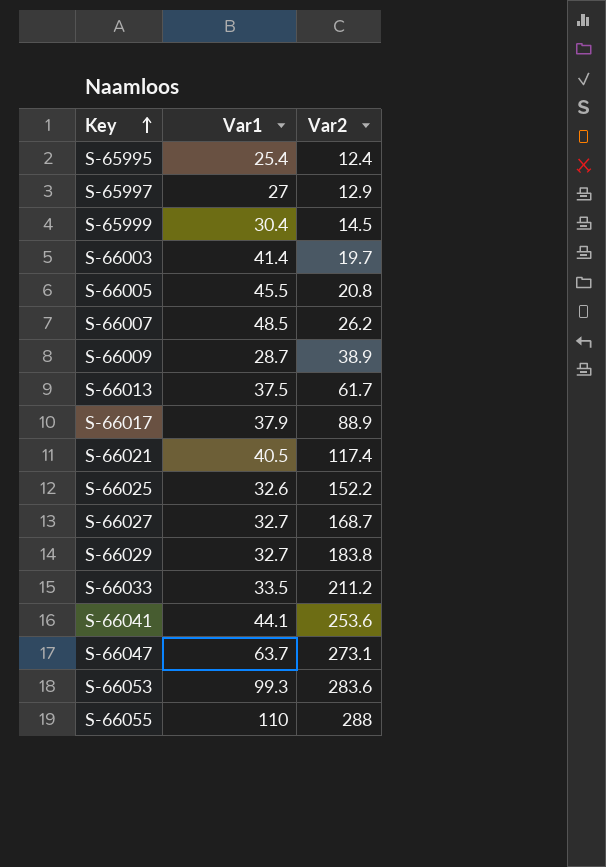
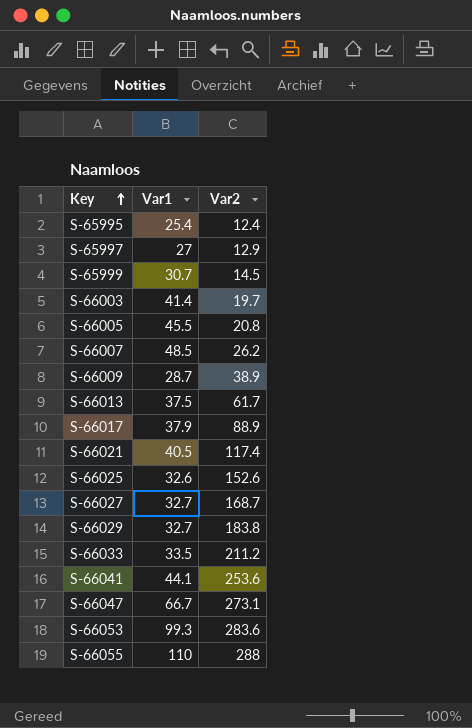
S-65999 | Var1: 30.4 -> 30.7
S-66025 | Var2: 152.2 -> 152.6
S-66047 | Var1: 63.7 -> 66.7

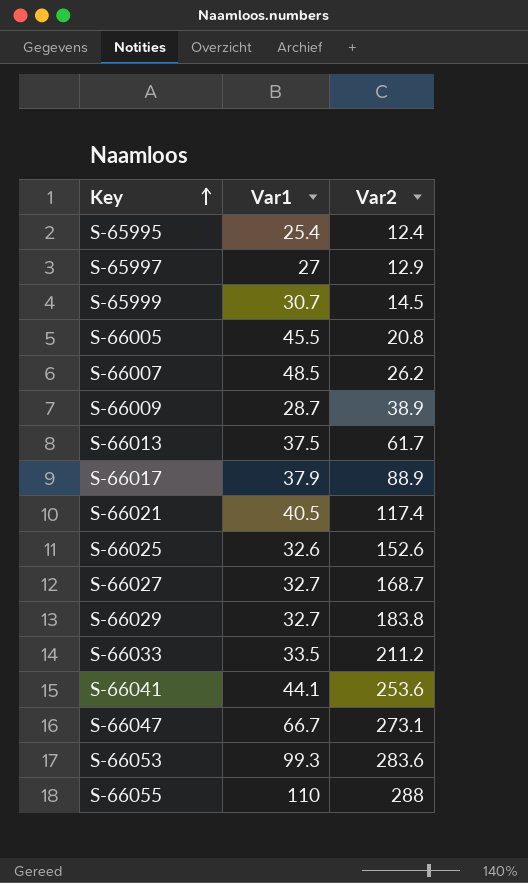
row S-66003: 41.4 | 19.7 -> none

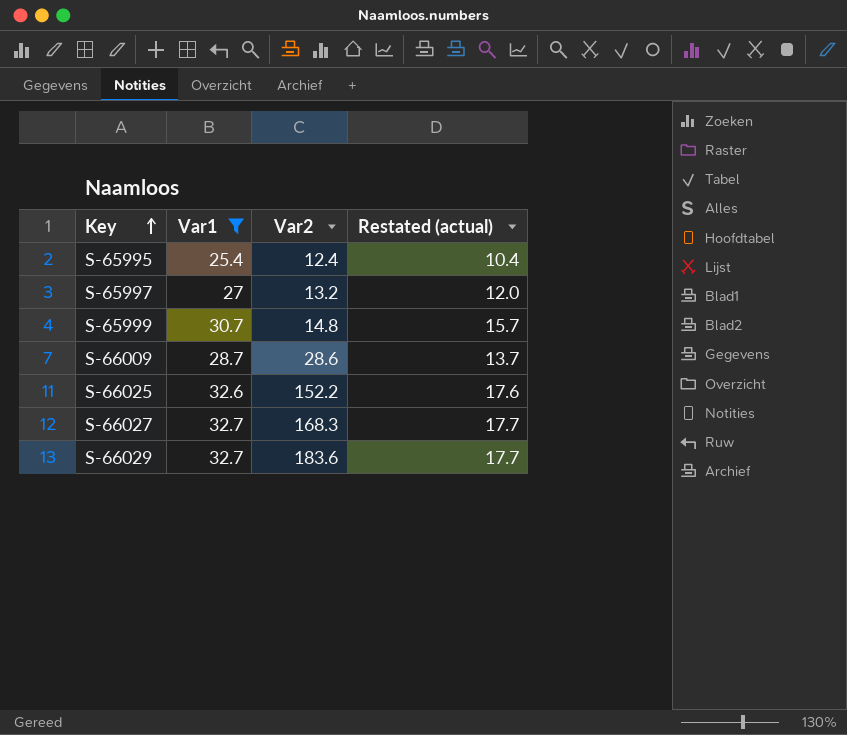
filter: none -> Var1 <= 32.7
column Restated (actual) | formula: none -> [Var1] - 15
S-65997 | Var2: 12.9 -> 13.2
S-65999 | Var2: 14.5 -> 14.8
S-66009 | Var2: 38.9 -> 28.6
S-66025 | Var2: 152.6 -> 152.2
S-66027 | Var2: 168.7 -> 168.3
S-66029 | Var2: 183.8 -> 183.6

